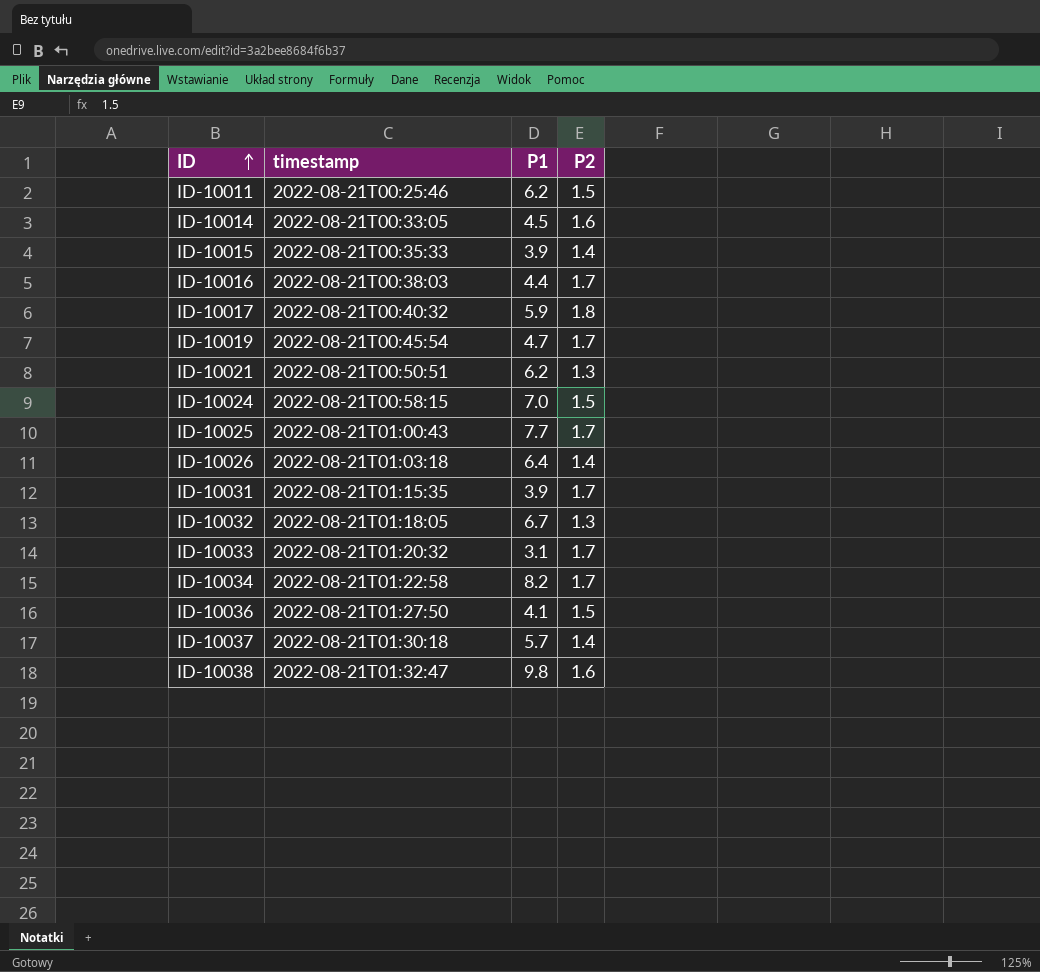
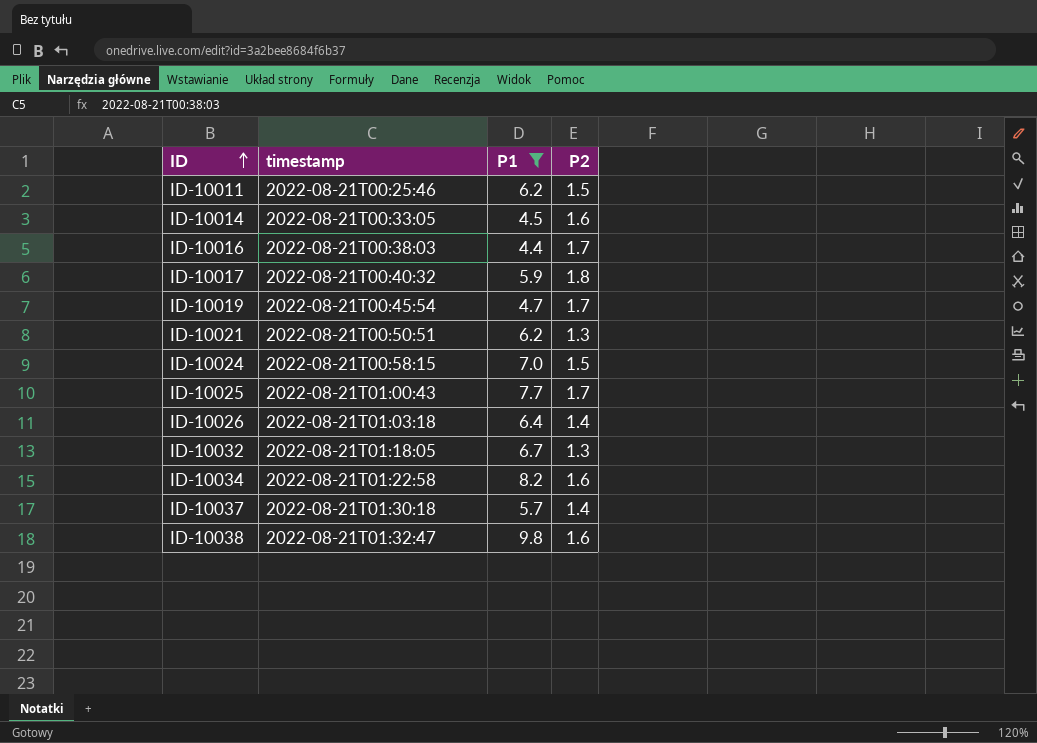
filter: none -> P1 >= 4.4
ID-10034 | P2: 1.7 -> 1.6

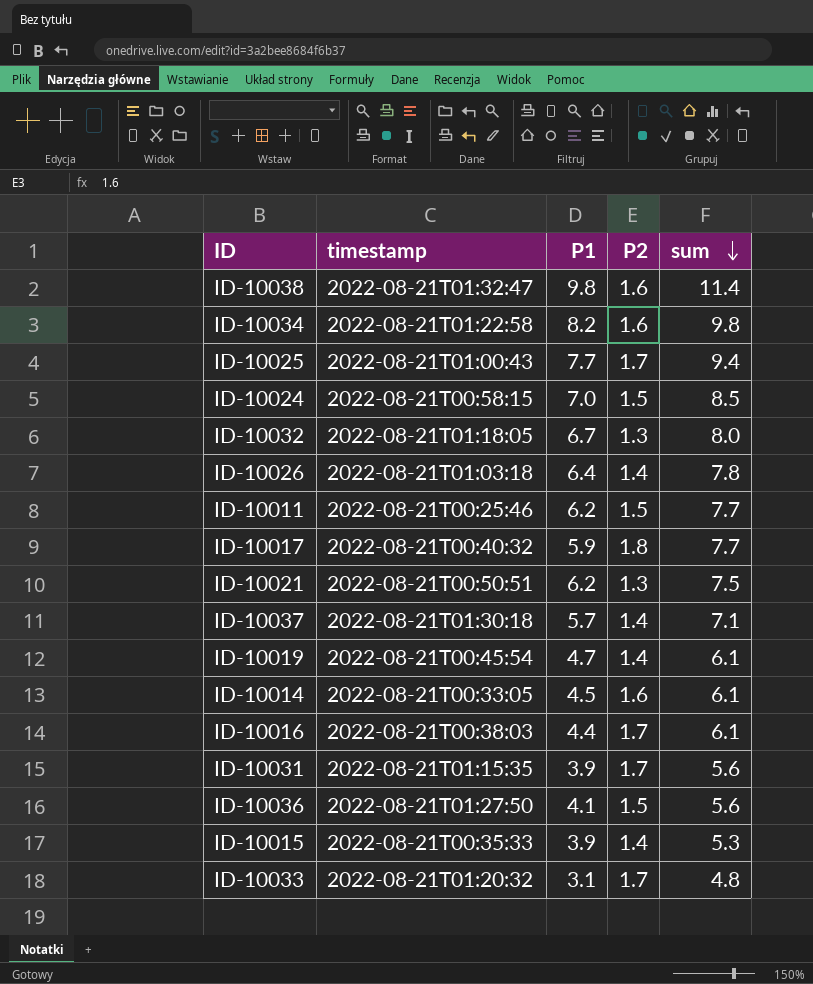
filter: P1 >= 4.4 -> none
row order: ID ascending -> sum descending
column sum | formula: none -> [P1] + [P2]
ID-10019 | P2: 1.7 -> 1.4

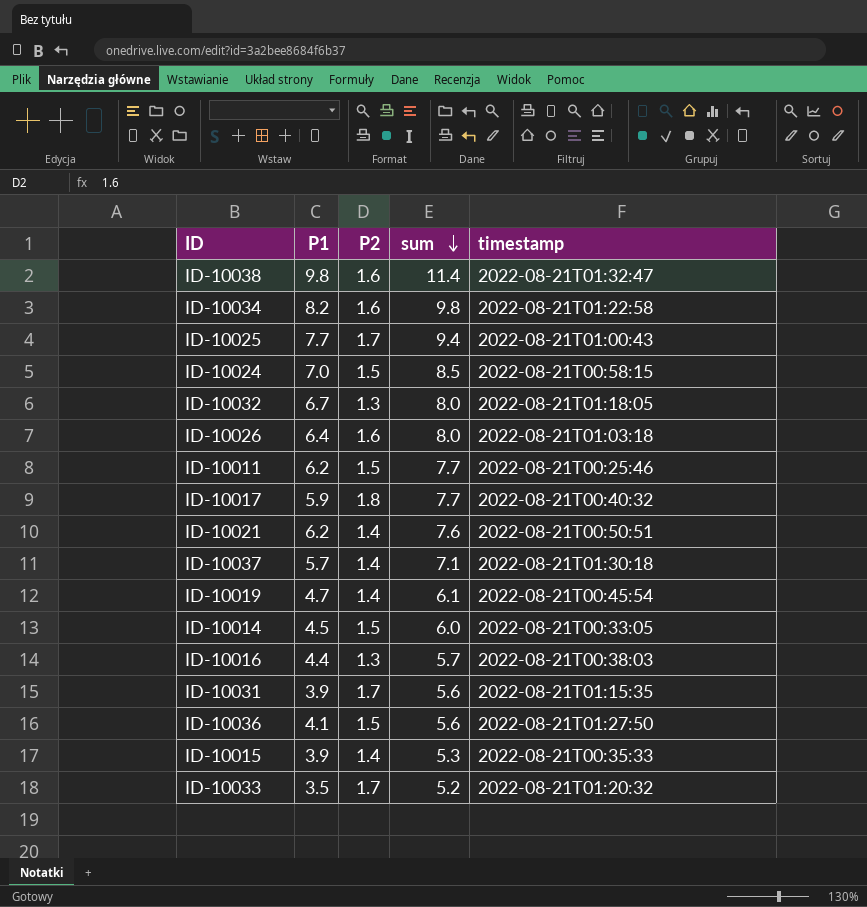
column timestamp | position: 2 -> 5
ID-10026 | P2: 1.4 -> 1.6
ID-10026 | sum: 7.8 -> 8.0
ID-10021 | P2: 1.3 -> 1.4
ID-10021 | sum: 7.5 -> 7.6
ID-10014 | P2: 1.6 -> 1.5
ID-10014 | sum: 6.1 -> 6.0
ID-10016 | P2: 1.7 -> 1.3
ID-10016 | sum: 6.1 -> 5.7
ID-10033 | P1: 3.1 -> 3.5
ID-10033 | sum: 4.8 -> 5.2

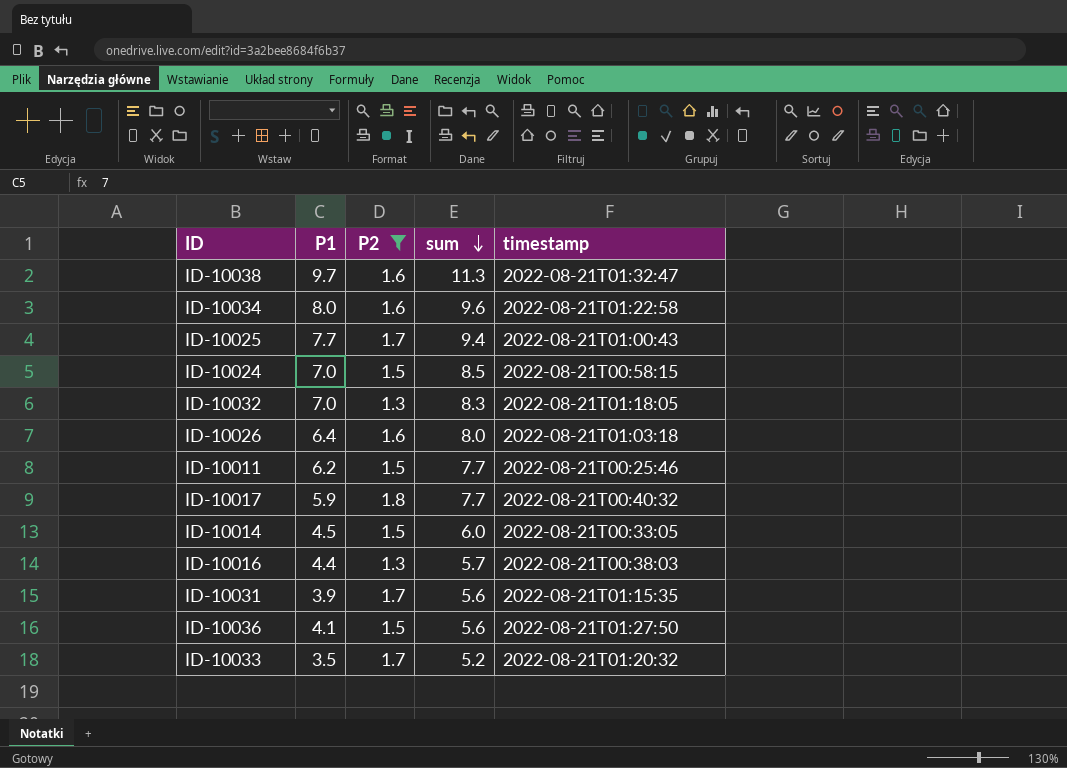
filter: none -> P2 != 1.4
ID-10038 | P1: 9.8 -> 9.7
ID-10038 | sum: 11.4 -> 11.3
ID-10034 | P1: 8.2 -> 8.0
ID-10034 | sum: 9.8 -> 9.6
ID-10032 | P1: 6.7 -> 7.0
ID-10032 | sum: 8.0 -> 8.3

